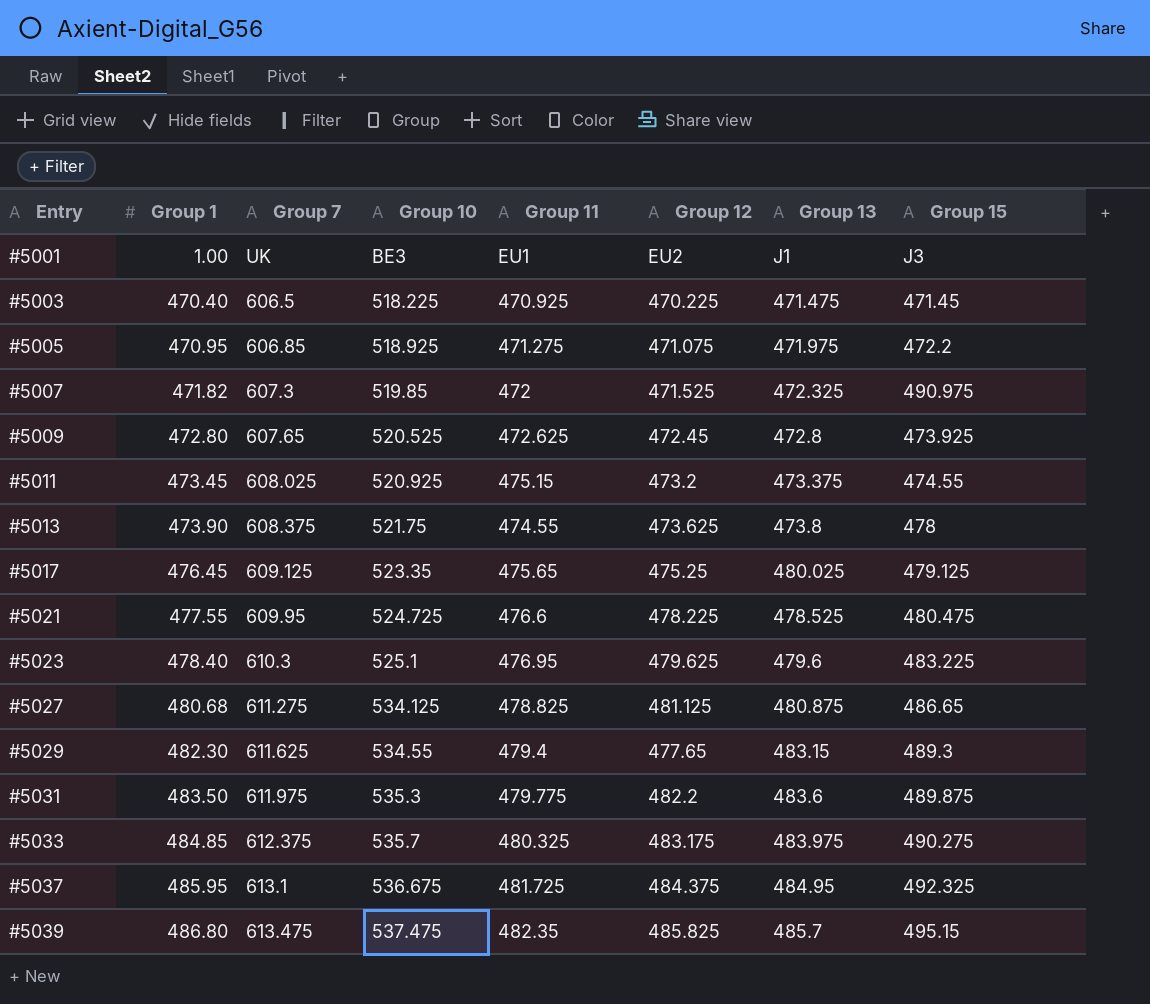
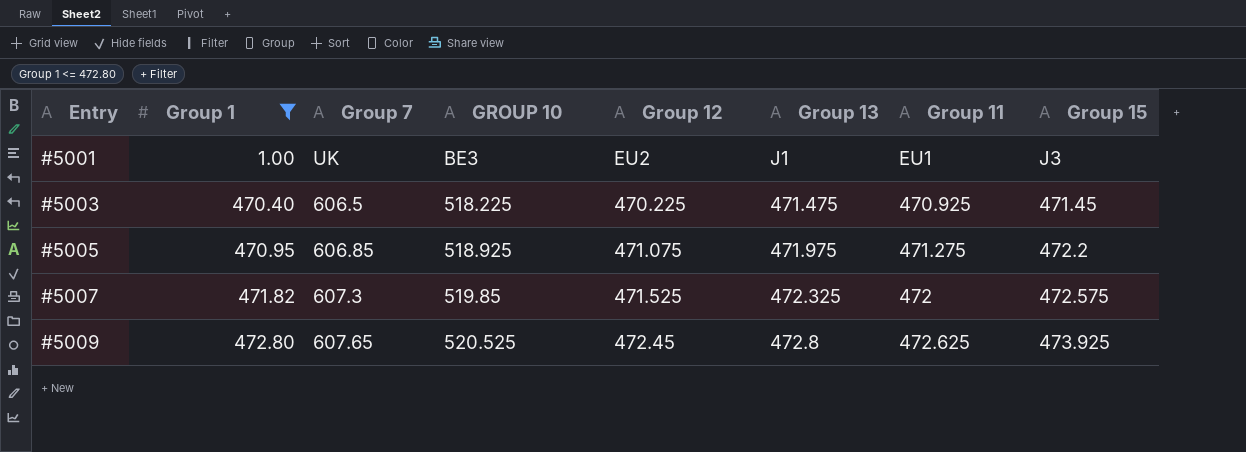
filter: none -> Group 1 <= 472.80
column name: Group 10 -> GROUP 10
column Group 11 | position: 5 -> 7
#5007 | Group 15: 490.975 -> 472.575

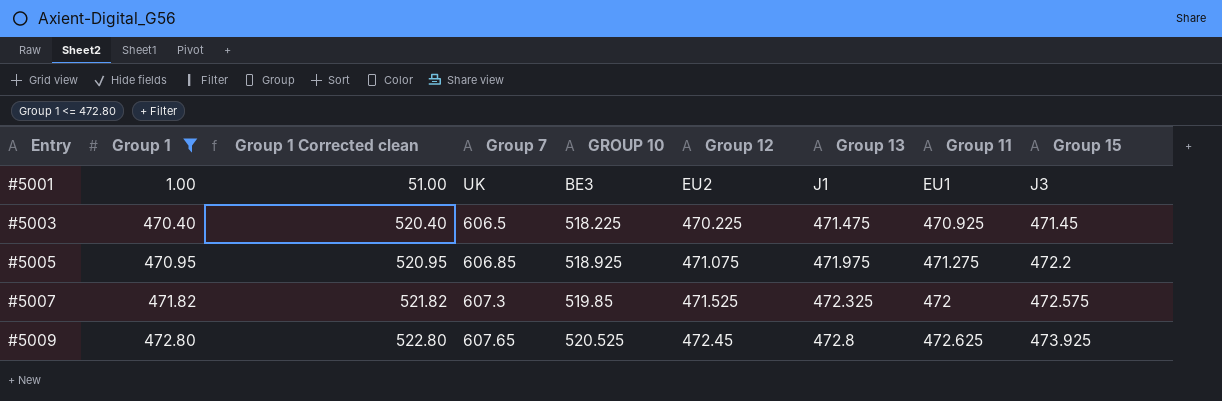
column Group 1 Corrected clean | formula: none -> [Group 1] + 50

